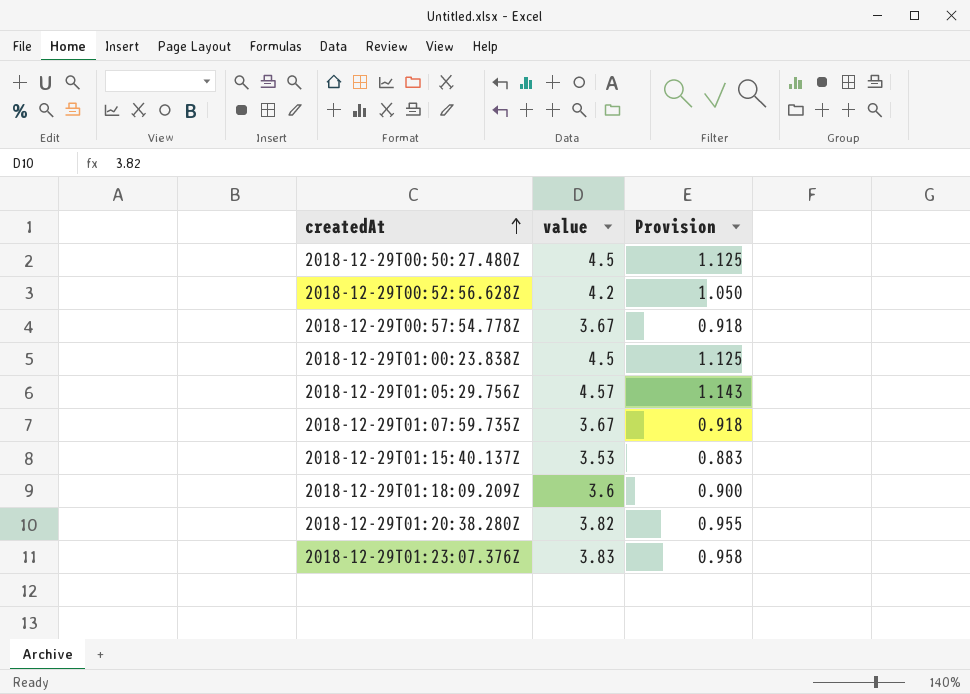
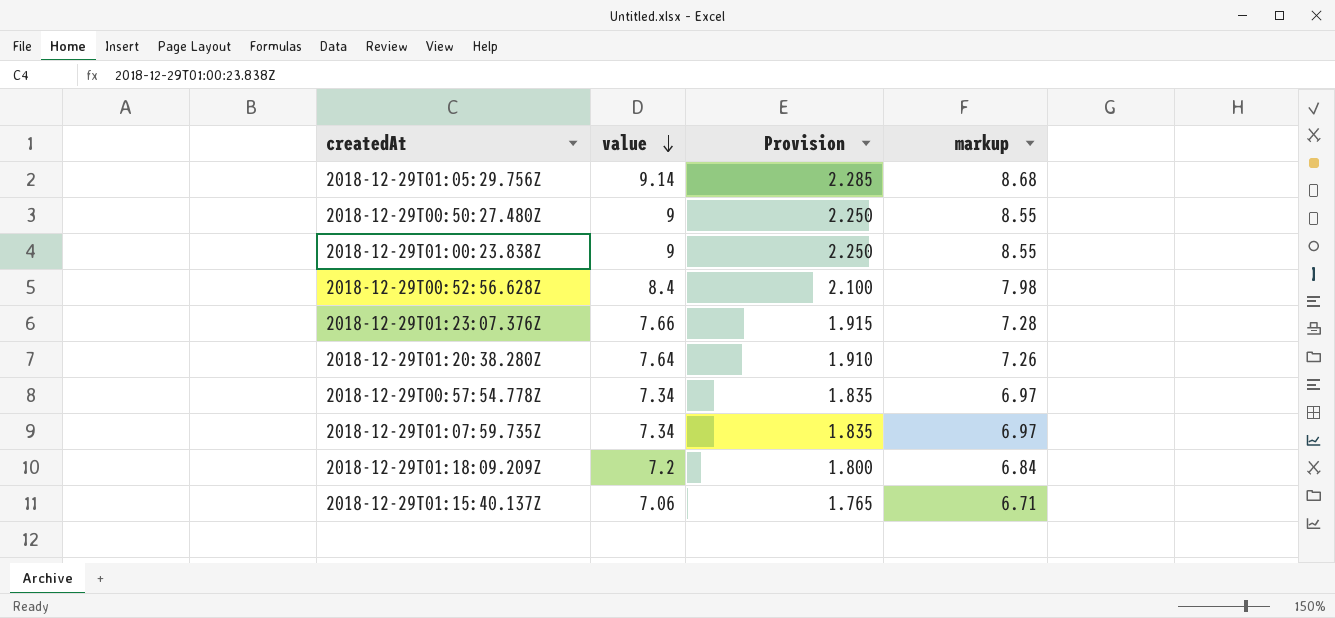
row order: createdAt ascending -> value descending
column markup | formula: none -> [value] * 0.95
2018-12-29T01:05:29.756Z | value: 4.57 -> 9.14
2018-12-29T01:05:29.756Z | Provision: 1.143 -> 2.285
2018-12-29T00:50:27.480Z | value: 4.5 -> 9
2018-12-29T00:50:27.480Z | Provision: 1.125 -> 2.250
2018-12-29T01:00:23.838Z | value: 4.5 -> 9
2018-12-29T01:00:23.838Z | Provision: 1.125 -> 2.250
2018-12-29T00:52:56.628Z | value: 4.2 -> 8.4
2018-12-29T00:52:56.628Z | Provision: 1.050 -> 2.100
2018-12-29T01:23:07.376Z | value: 3.83 -> 7.66
2018-12-29T01:23:07.376Z | Provision: 0.958 -> 1.915
2018-12-29T01:20:38.280Z | value: 3.82 -> 7.64
2018-12-29T01:20:38.280Z | Provision: 0.955 -> 1.910
2018-12-29T00:57:54.778Z | value: 3.67 -> 7.34
2018-12-29T00:57:54.778Z | Provision: 0.918 -> 1.835
2018-12-29T01:07:59.735Z | value: 3.67 -> 7.34
2018-12-29T01:07:59.735Z | Provision: 0.918 -> 1.835
2018-12-29T01:18:09.209Z | value: 3.6 -> 7.2
2018-12-29T01:18:09.209Z | Provision: 0.900 -> 1.800
2018-12-29T01:15:40.137Z | value: 3.53 -> 7.06
2018-12-29T01:15:40.137Z | Provision: 0.883 -> 1.765

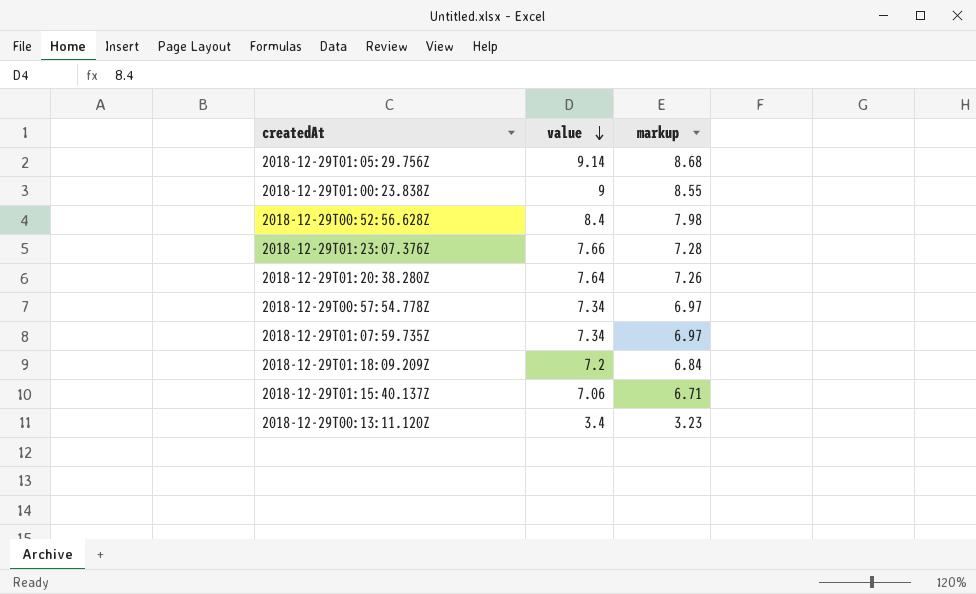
column Provision | formula: [value] * 0.25 -> none
row 2018-12-29T00:50:27.480Z: 9 | 2.250 | 8.55 -> none
row 2018-12-29T00:13:11.120Z: none -> 3.4 | 3.23

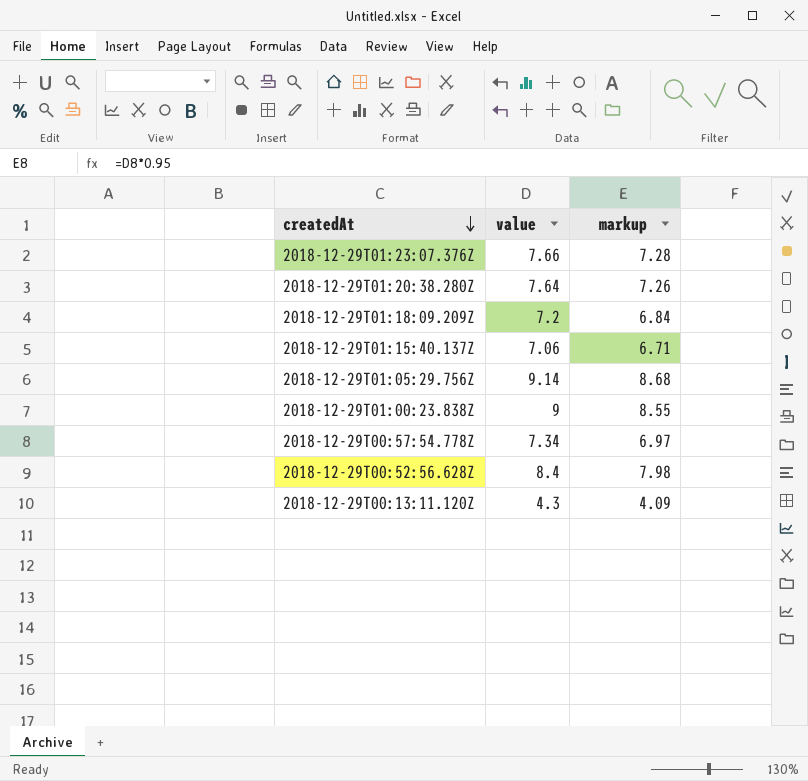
row order: value descending -> createdAt descending
row 2018-12-29T01:07:59.735Z: 7.34 | 6.97 -> none
2018-12-29T00:13:11.120Z | value: 3.4 -> 4.3
2018-12-29T00:13:11.120Z | markup: 3.23 -> 4.09

